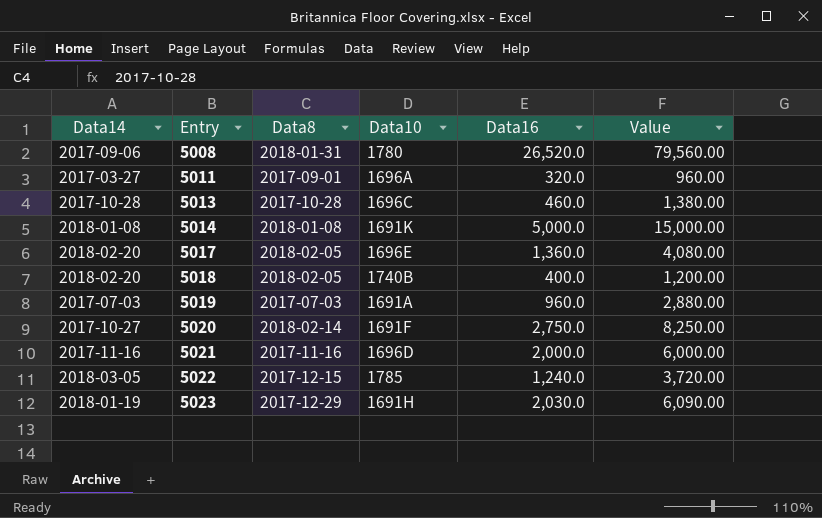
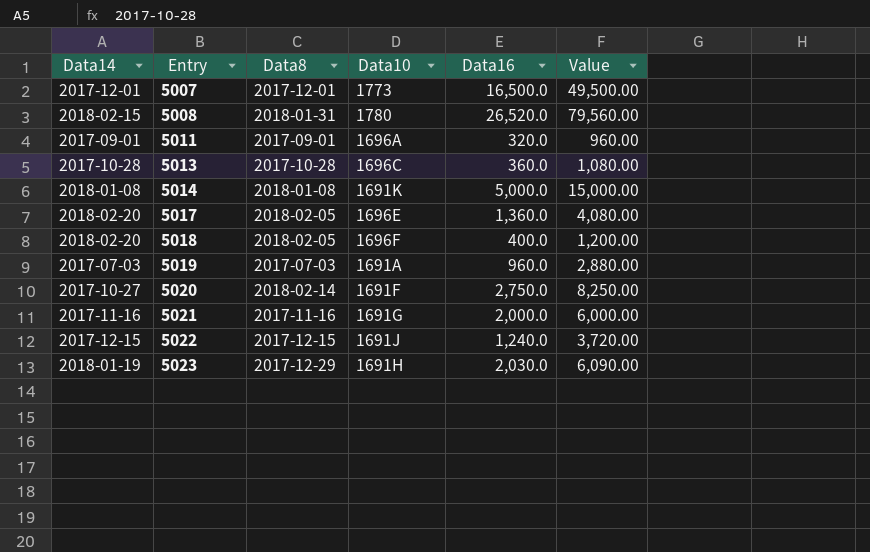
row 5007: none -> 2017-12-01 | 2017-12-01 | 1773 | 16,500.0 | 49,500.00
5008 | Data14: 2017-09-06 -> 2018-02-15
5011 | Data14: 2017-03-27 -> 2017-09-01
5013 | Data16: 460.0 -> 360.0
5013 | Value: 1,380.00 -> 1,080.00
5018 | Data10: 1740B -> 1696F
5021 | Data10: 1696D -> 1691G
5022 | Data14: 2018-03-05 -> 2017-12-15
5022 | Data10: 1785 -> 1691J

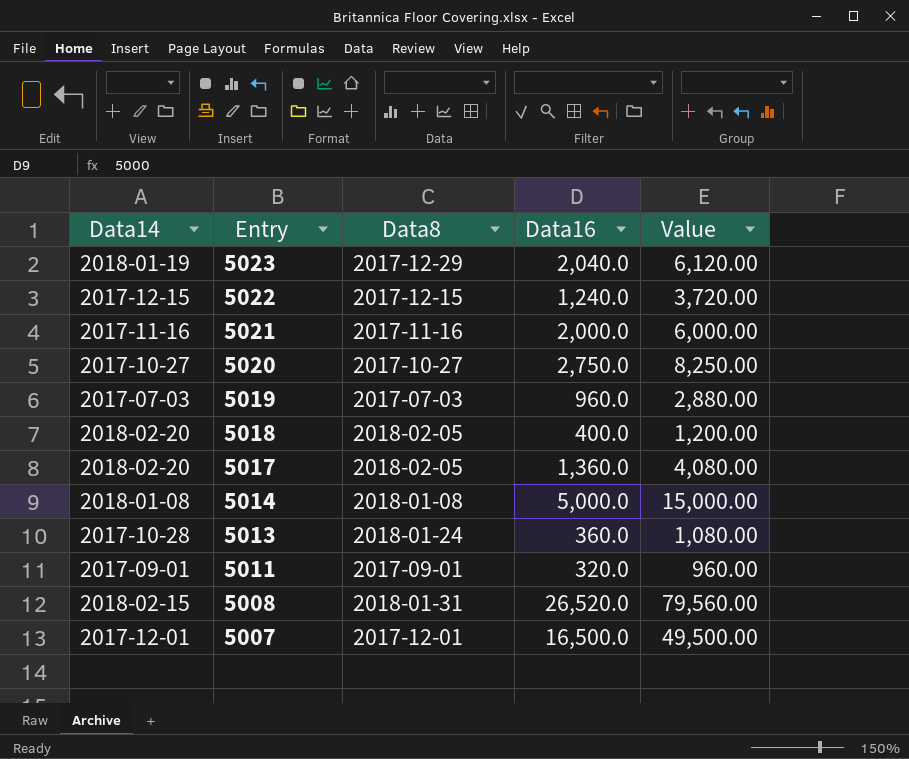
row order: Entry ascending -> Entry descending
column Data10 | position: 4 -> none
5023 | Data16: 2,030.0 -> 2,040.0
5023 | Value: 6,090.00 -> 6,120.00
5020 | Data8: 2018-02-14 -> 2017-10-27
5013 | Data8: 2017-10-28 -> 2018-01-24

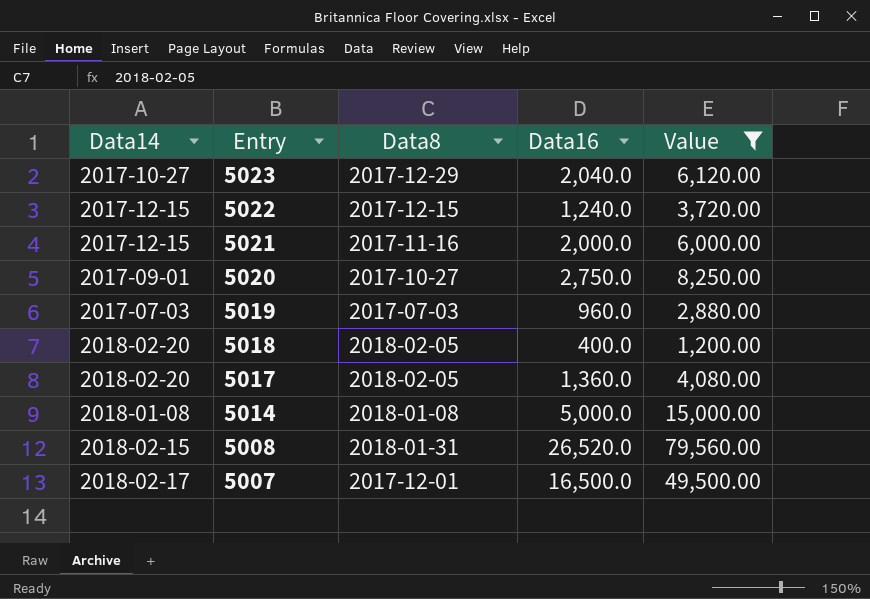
filter: none -> Value >= 1,200.00
5023 | Data14: 2018-01-19 -> 2017-10-27
5021 | Data14: 2017-11-16 -> 2017-12-15
5020 | Data14: 2017-10-27 -> 2017-09-01
5007 | Data14: 2017-12-01 -> 2018-02-17

